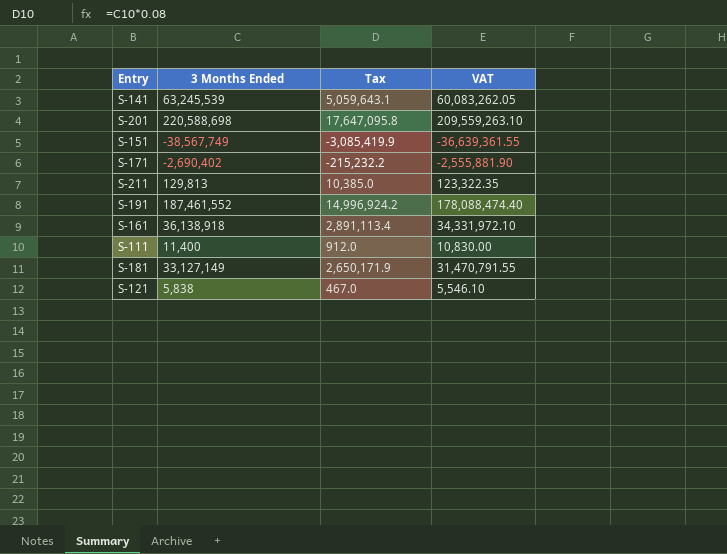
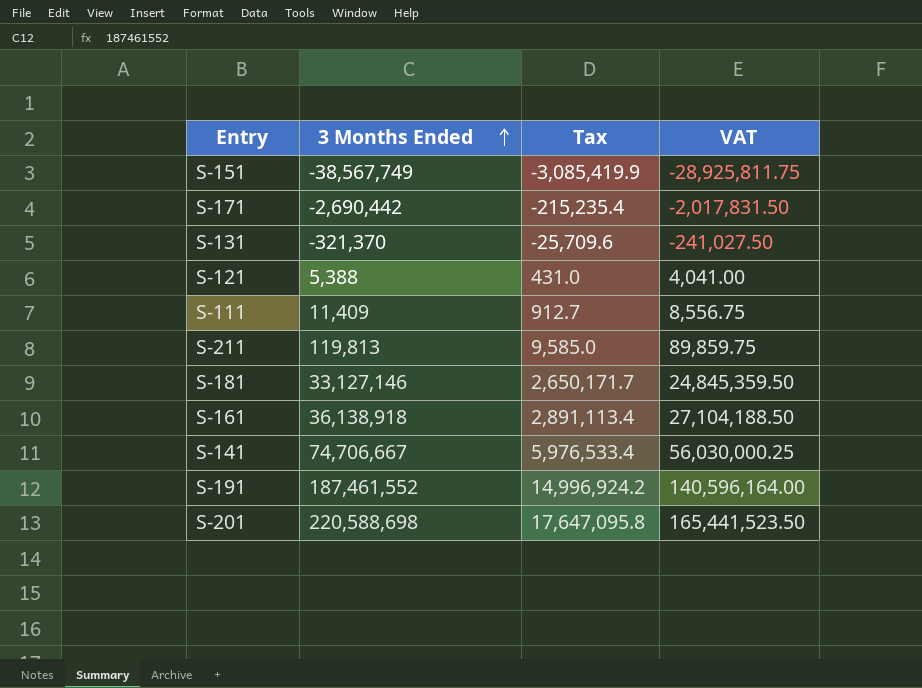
row order: none -> 3 Months Ended ascending
column VAT | formula: [3 Months Ended] * 0.95 -> [3 Months Ended] * 0.75
S-171 | 3 Months Ended: -2,690,402 -> -2,690,442
S-171 | Tax: -215,232.2 -> -215,235.4
row S-131: none -> -321,370 | -25,709.6 | -241,027.50
S-121 | 3 Months Ended: 5,838 -> 5,388
S-121 | Tax: 467.0 -> 431.0
S-111 | 3 Months Ended: 11,400 -> 11,409
S-111 | Tax: 912.0 -> 912.7
S-211 | 3 Months Ended: 129,813 -> 119,813
S-211 | Tax: 10,385.0 -> 9,585.0
S-181 | 3 Months Ended: 33,127,149 -> 33,127,146
S-181 | Tax: 2,650,171.9 -> 2,650,171.7
S-141 | 3 Months Ended: 63,245,539 -> 74,706,667
S-141 | Tax: 5,059,643.1 -> 5,976,533.4

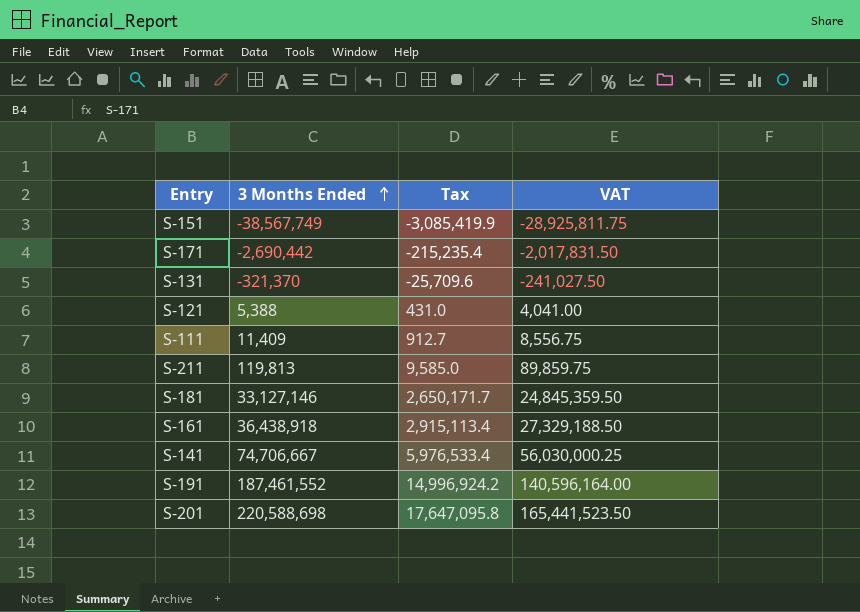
S-161 | 3 Months Ended: 36,138,918 -> 36,438,918
S-161 | Tax: 2,891,113.4 -> 2,915,113.4
S-161 | VAT: 27,104,188.50 -> 27,329,188.50

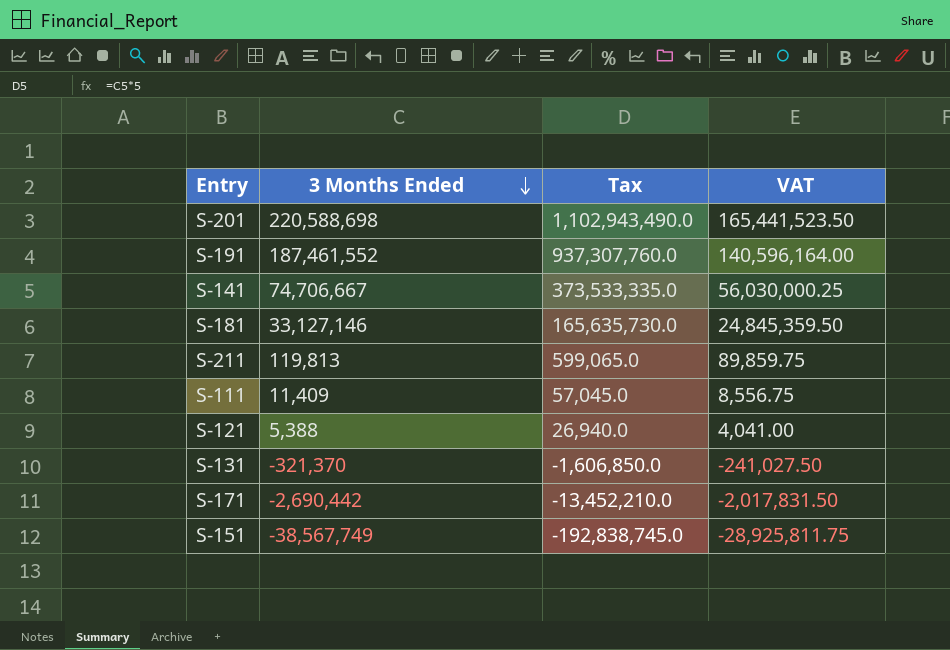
row order: 3 Months Ended ascending -> 3 Months Ended descending
column Tax | formula: [3 Months Ended] * 0.08 -> [3 Months Ended] * 5
row S-161: 36,438,918 | 2,915,113.4 | 27,329,188.50 -> none

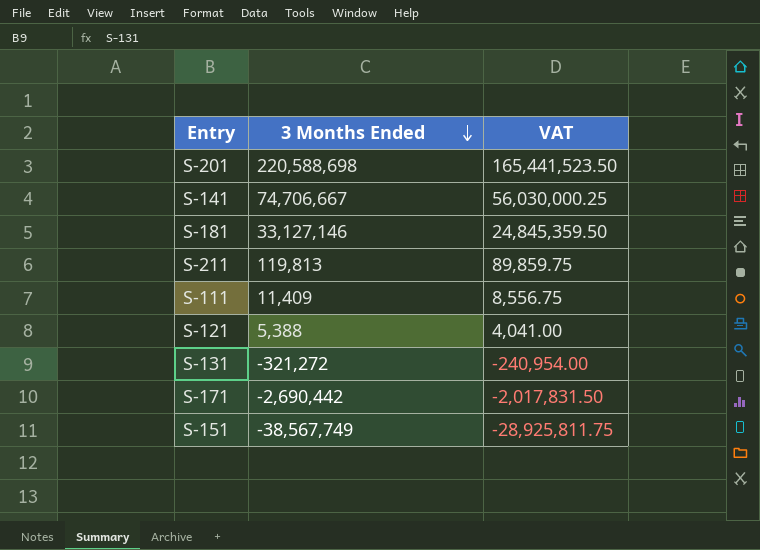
column Tax | formula: [3 Months Ended] * 5 -> none
row S-191: 187,461,552 | 937,307,760.0 | 140,596,164.00 -> none
S-131 | 3 Months Ended: -321,370 -> -321,272
S-131 | VAT: -241,027.50 -> -240,954.00

